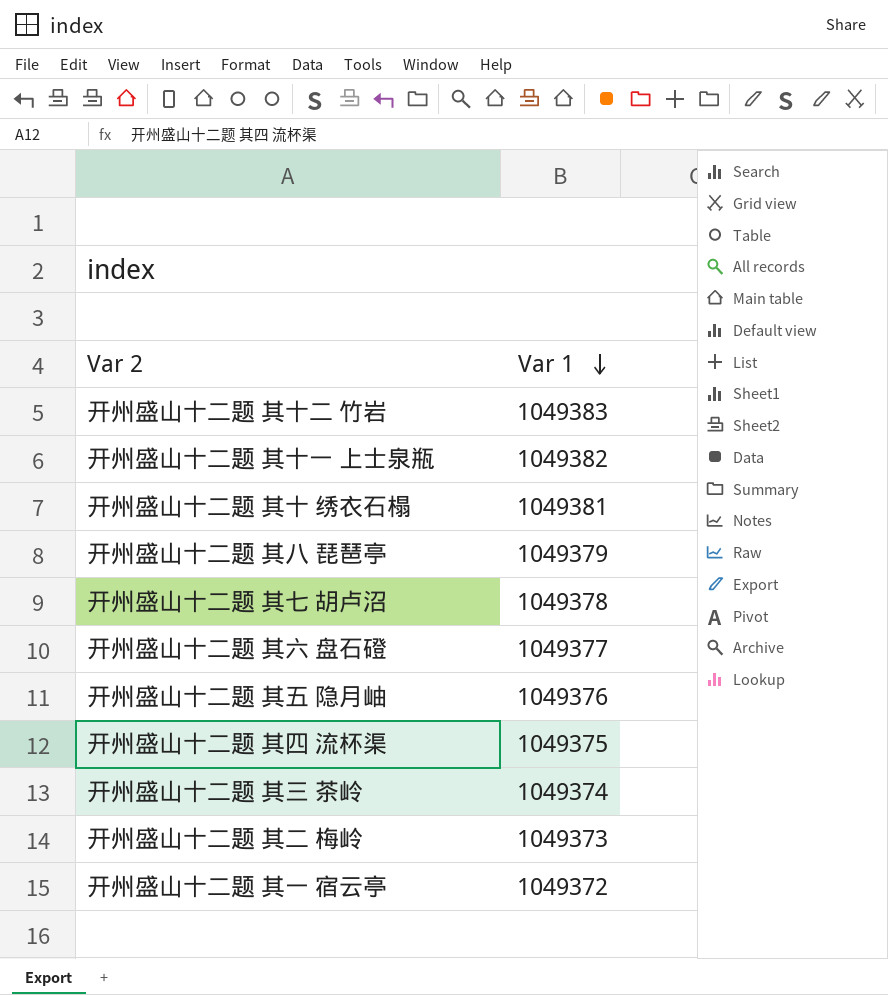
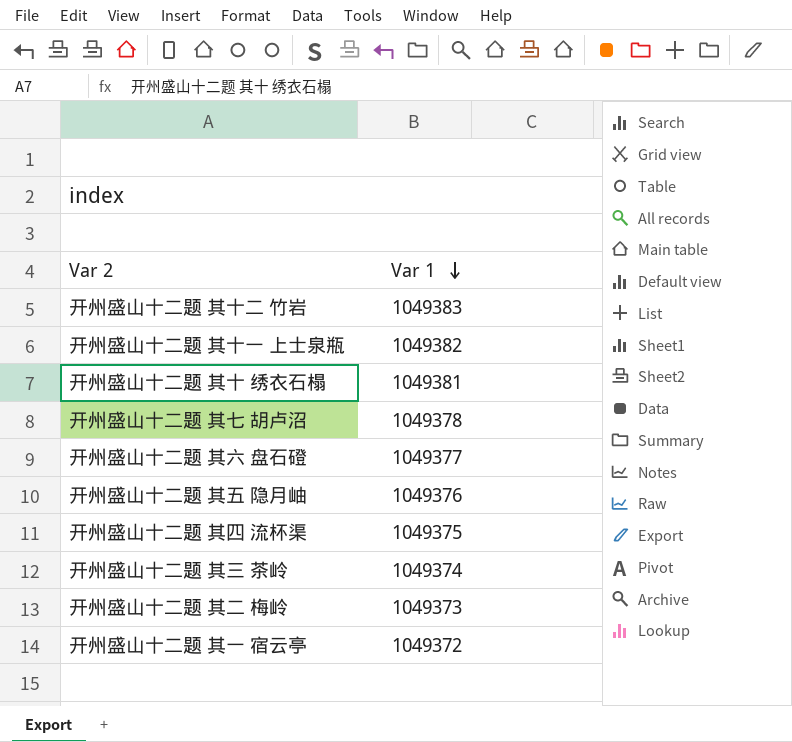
row 开州盛山十二题 其八 琵琶亭: 1049379 -> none

